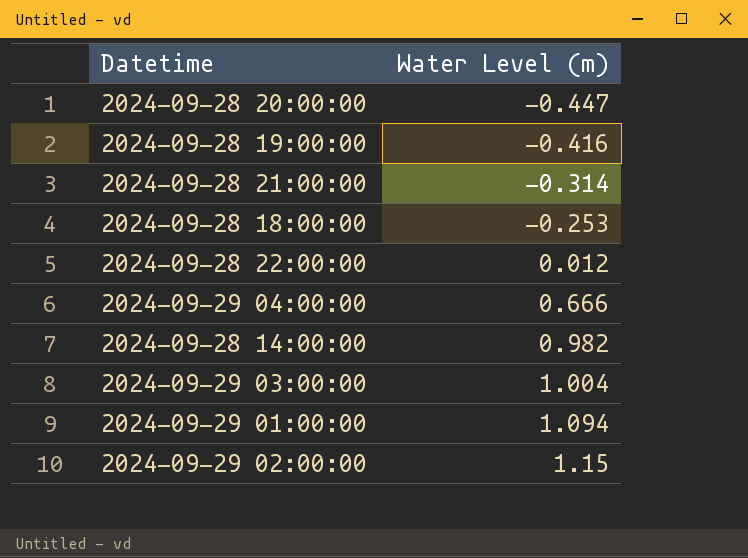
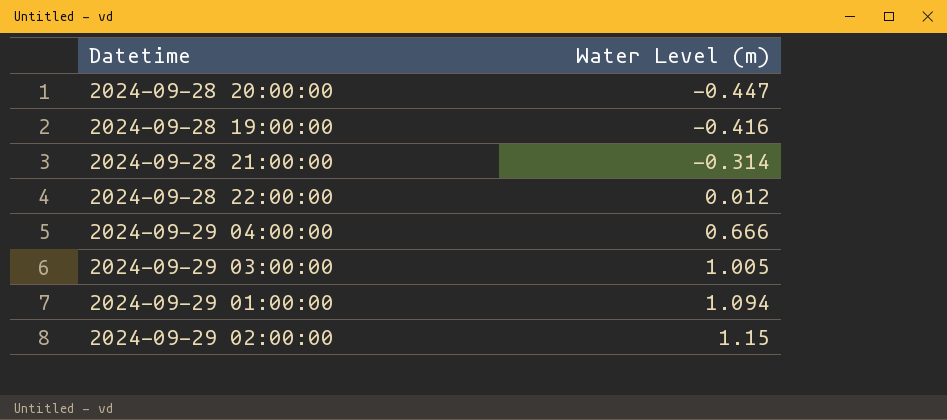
row 2024-09-28 18:00:00: -0.253 -> none
row 2024-09-28 14:00:00: 0.982 -> none
2024-09-29 03:00:00 | Water Level (m): 1.004 -> 1.005

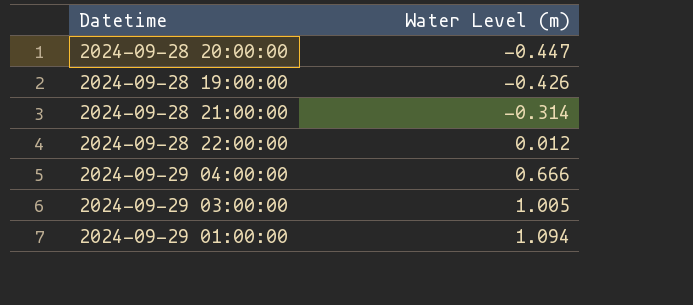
row 2024-09-29 02:00:00: 1.15 -> none
2024-09-28 19:00:00 | Water Level (m): -0.416 -> -0.426

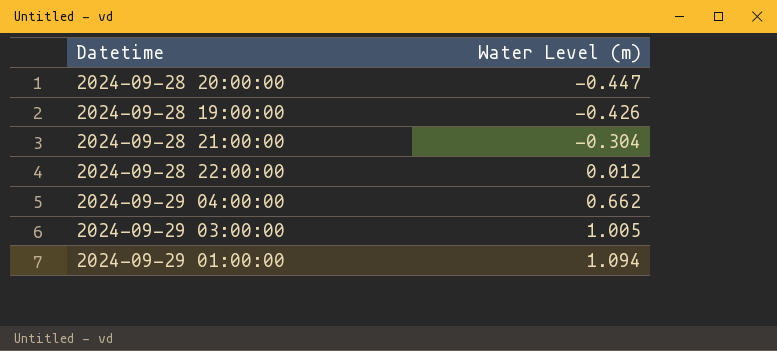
2024-09-28 21:00:00 | Water Level (m): -0.314 -> -0.304
2024-09-29 04:00:00 | Water Level (m): 0.666 -> 0.662

